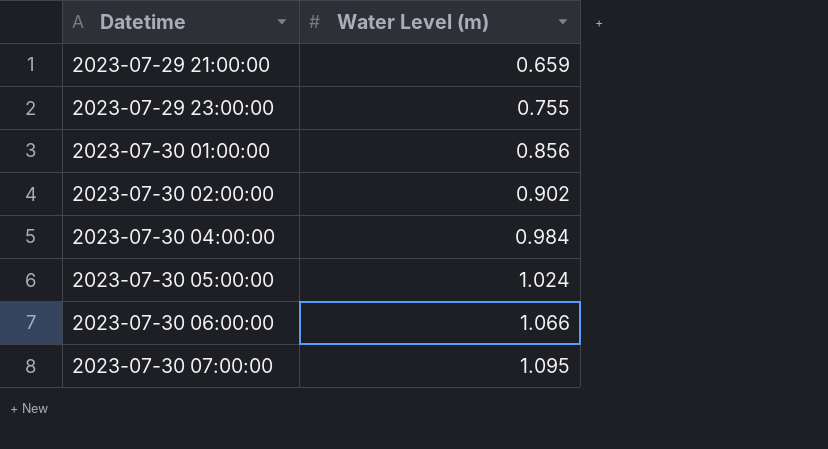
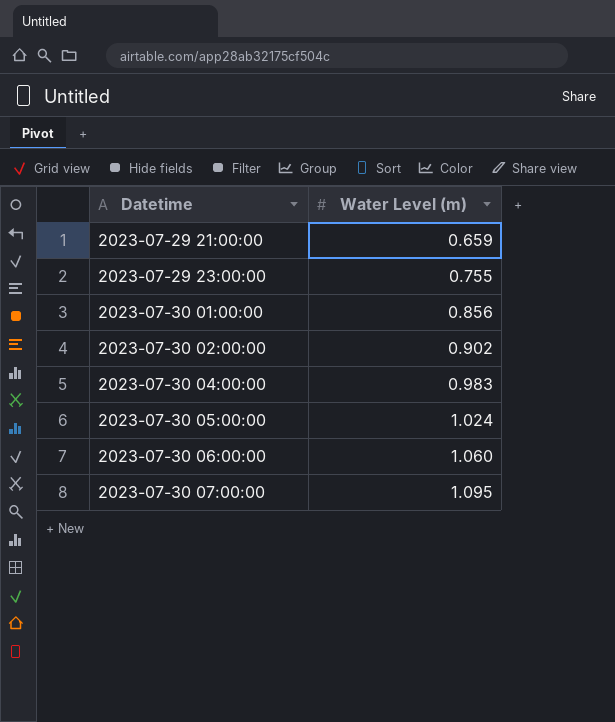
2023-07-30 04:00:00 | Water Level (m): 0.984 -> 0.983
2023-07-30 06:00:00 | Water Level (m): 1.066 -> 1.060

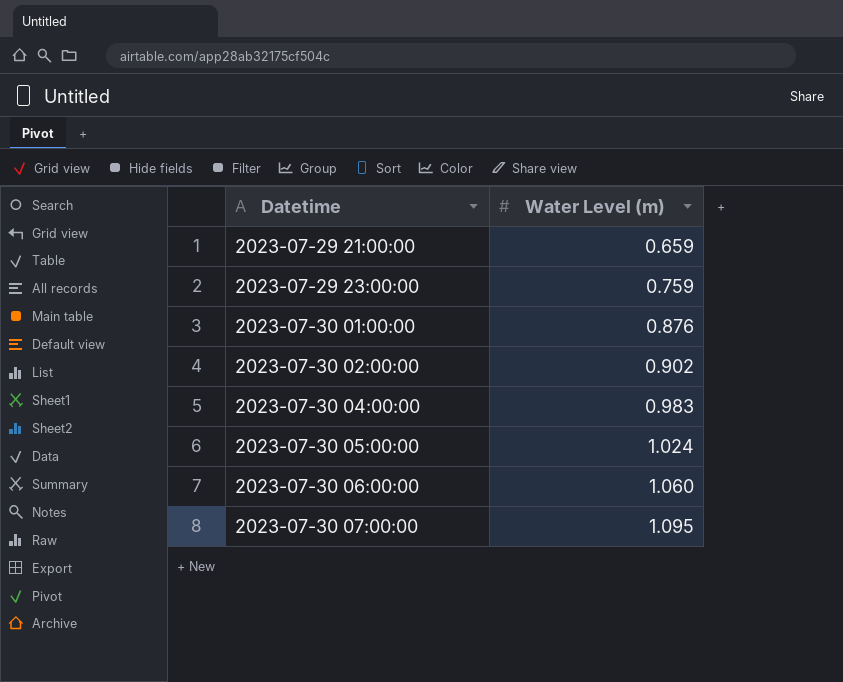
2023-07-29 23:00:00 | Water Level (m): 0.755 -> 0.759
2023-07-30 01:00:00 | Water Level (m): 0.856 -> 0.876

